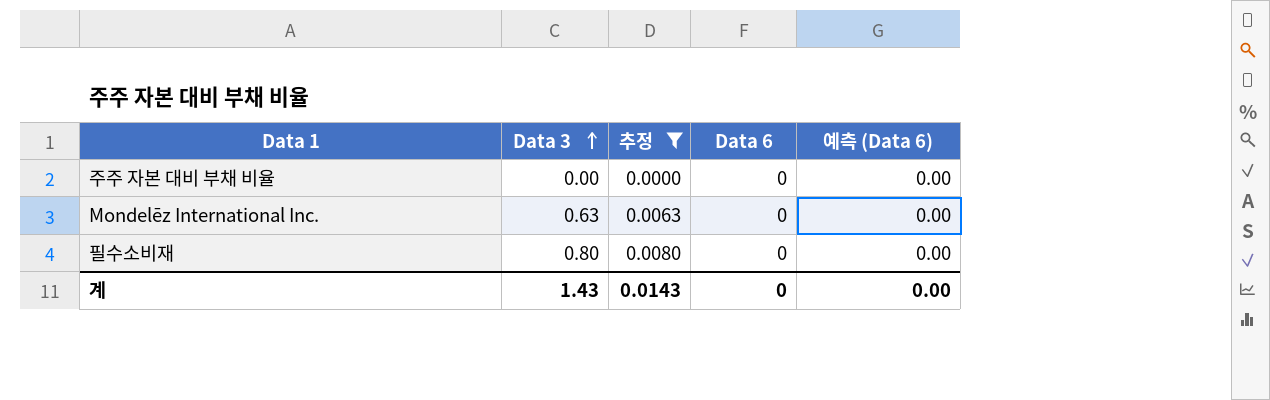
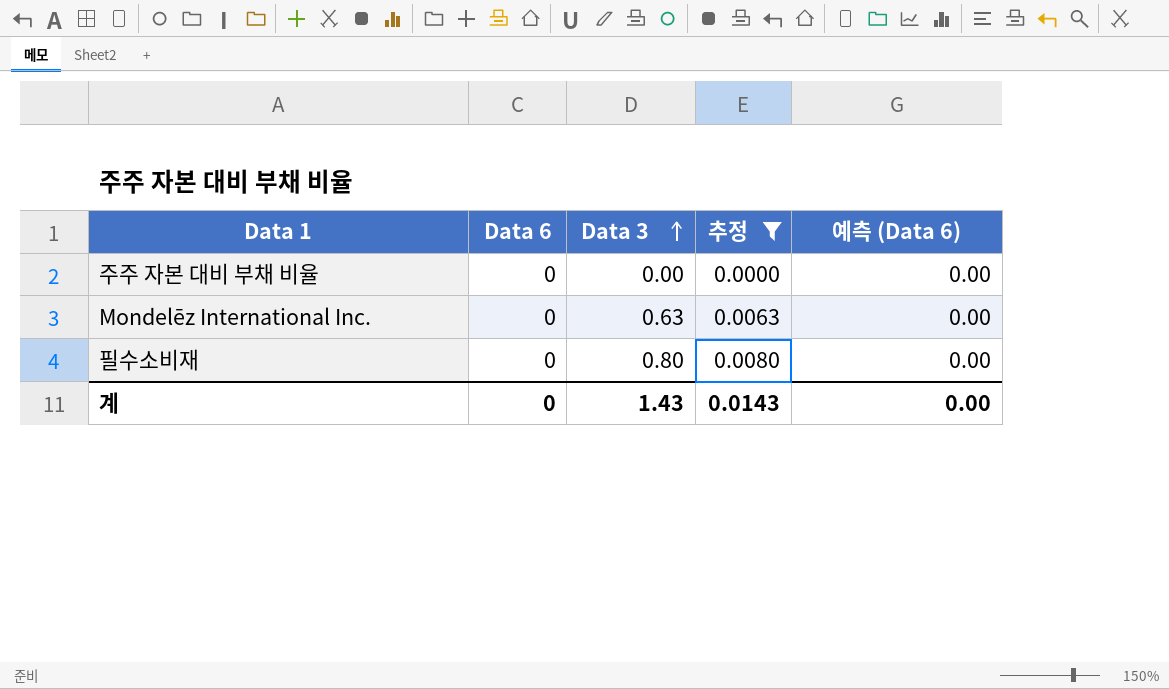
column Data 6 | position: 4 -> 2

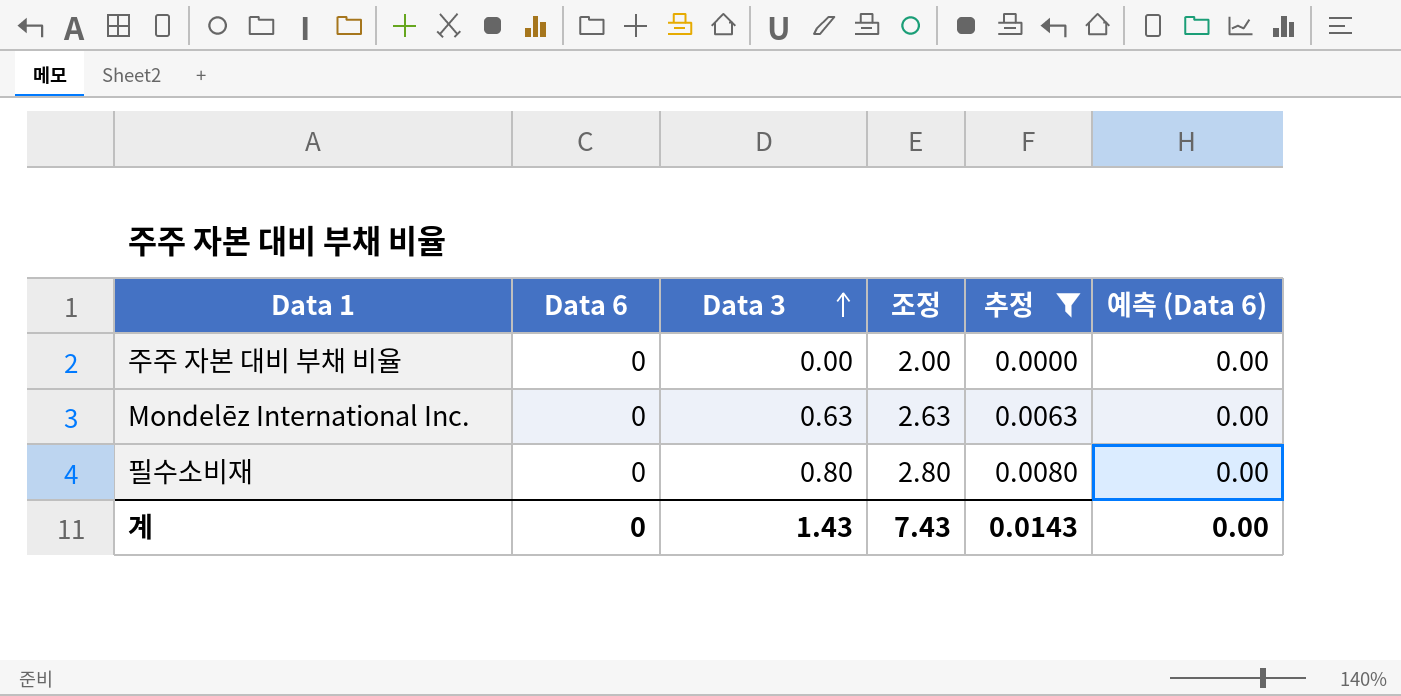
column 조정 | formula: none -> [Data 3] + 2

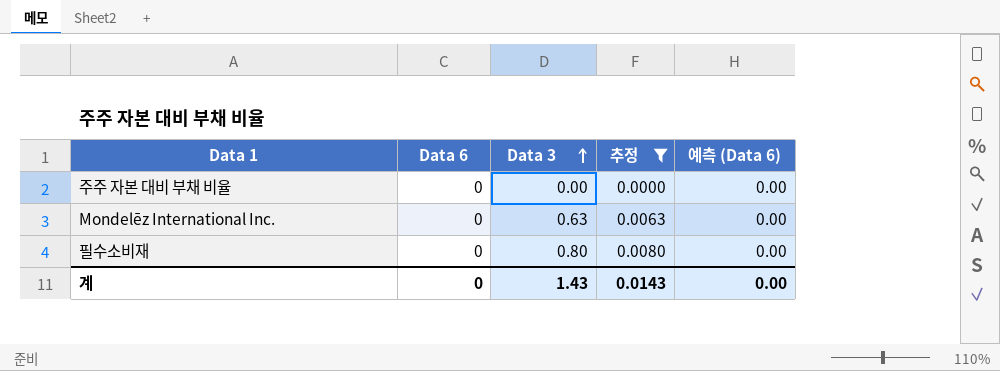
column 조정 | formula: [Data 3] + 2 -> none

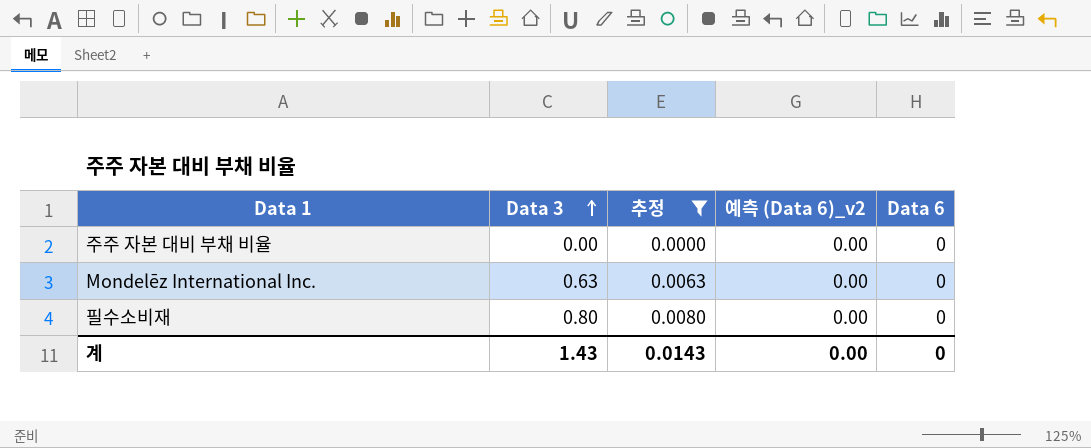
column name: 예측 (Data 6) -> 예측 (Data 6)_v2
column Data 6 | position: 2 -> 5

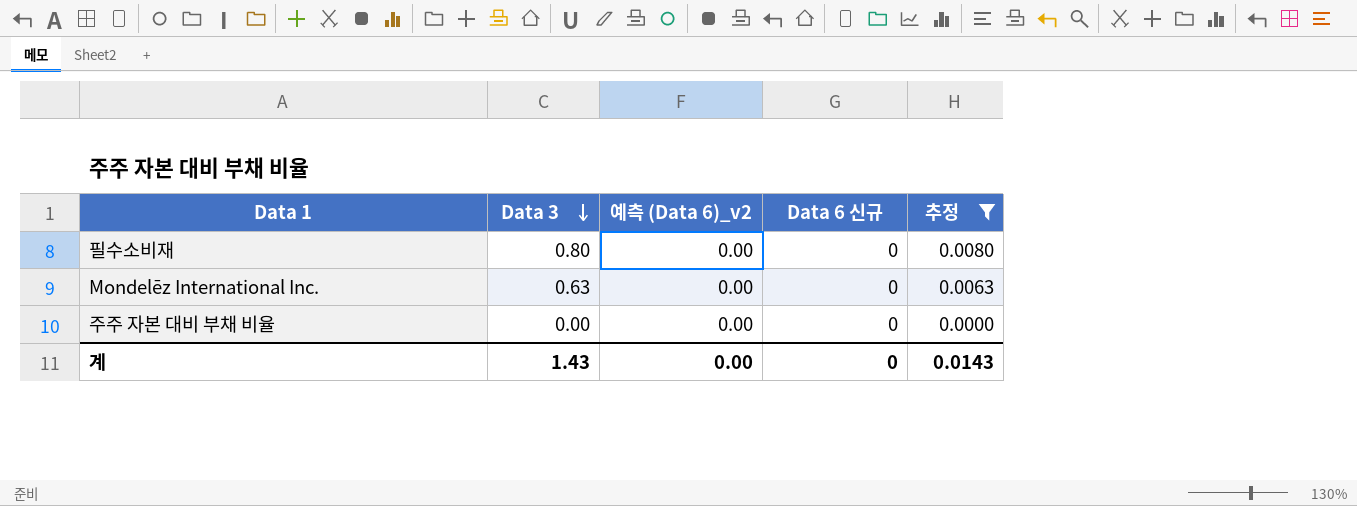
row order: Data 3 ascending -> Data 3 descending
column name: Data 6 -> Data 6 신규
column 추정 | position: 3 -> 5

